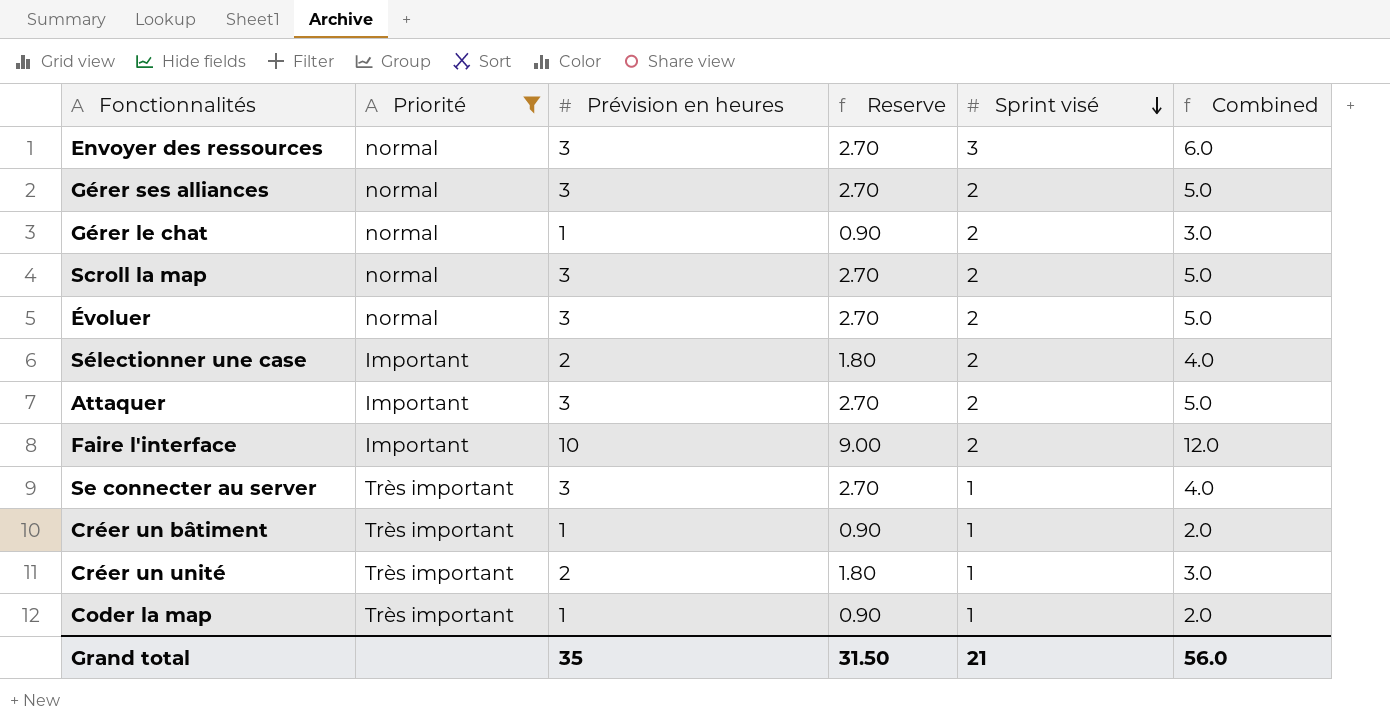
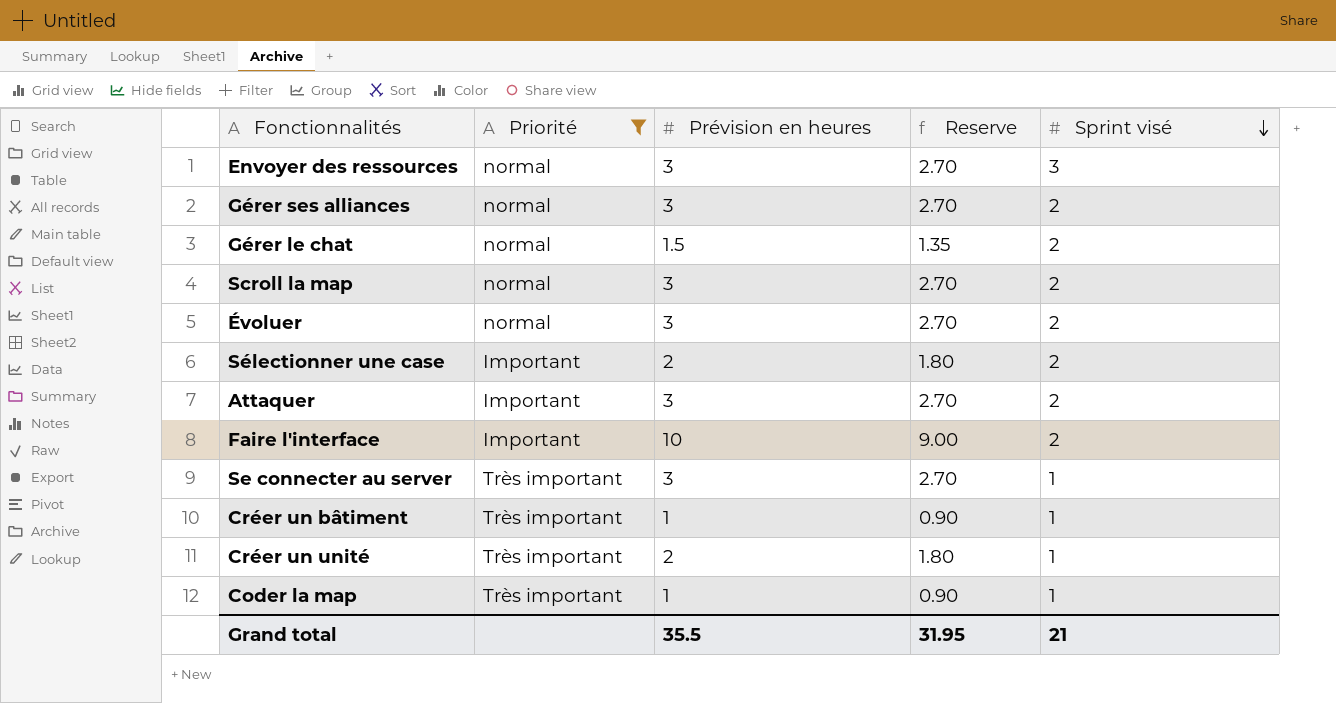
column Combined | formula: [Prévision en heures] + [Sprint visé] -> none
Gérer le chat | Prévision en heures: 1 -> 1.5
Gérer le chat | Reserve: 0.90 -> 1.35
Grand total | Prévision en heures: 35 -> 35.5
Grand total | Reserve: 31.50 -> 31.95

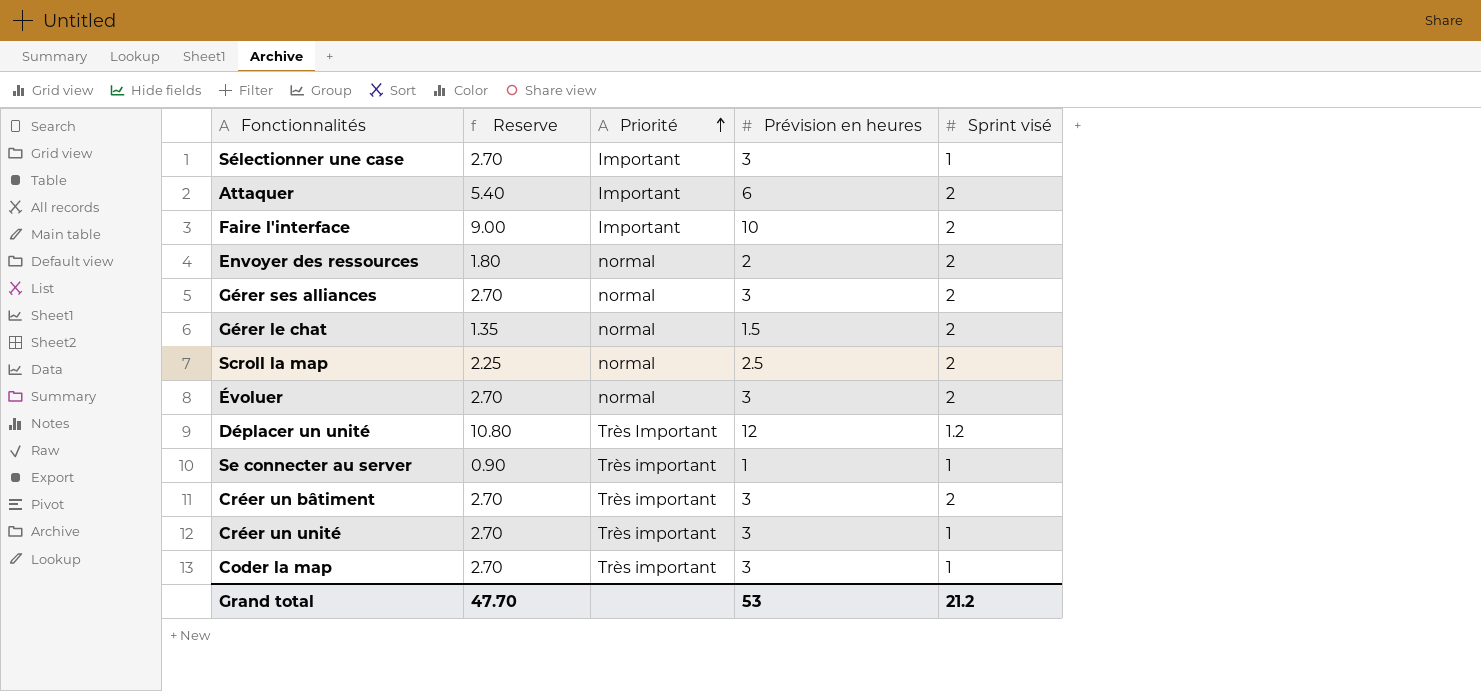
filter: Priorité != Très Important -> none
row order: Sprint visé descending -> Priorité ascending
column Reserve | position: 4 -> 2
Sélectionner une case | Reserve: 1.80 -> 2.70
Sélectionner une case | Prévision en heures: 2 -> 3
Sélectionner une case | Sprint visé: 2 -> 1
Attaquer | Reserve: 2.70 -> 5.40
Attaquer | Prévision en heures: 3 -> 6
Envoyer des ressources | Reserve: 2.70 -> 1.80
Envoyer des ressources | Prévision en heures: 3 -> 2
Envoyer des ressources | Sprint visé: 3 -> 2
Scroll la map | Reserve: 2.70 -> 2.25
Scroll la map | Prévision en heures: 3 -> 2.5
Se connecter au server | Reserve: 2.70 -> 0.90
Se connecter au server | Prévision en heures: 3 -> 1
Créer un bâtiment | Reserve: 0.90 -> 2.70
Créer un bâtiment | Prévision en heures: 1 -> 3
Créer un bâtiment | Sprint visé: 1 -> 2
Créer un unité | Reserve: 1.80 -> 2.70
Créer un unité | Prévision en heures: 2 -> 3
Coder la map | Reserve: 0.90 -> 2.70
Coder la map | Prévision en heures: 1 -> 3
Grand total | Reserve: 31.95 -> 47.70
Grand total | Prévision en heures: 35.5 -> 53
Grand total | Sprint visé: 21 -> 21.2

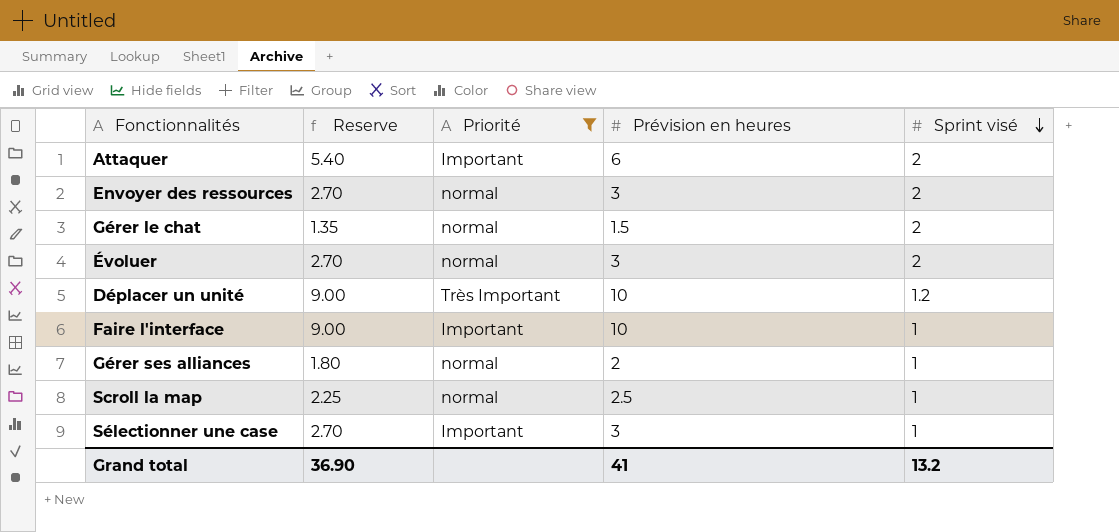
filter: none -> Priorité != Très important
row order: Priorité ascending -> Sprint visé descending
Envoyer des ressources | Reserve: 1.80 -> 2.70
Envoyer des ressources | Prévision en heures: 2 -> 3
Déplacer un unité | Reserve: 10.80 -> 9.00
Déplacer un unité | Prévision en heures: 12 -> 10
Faire l'interface | Sprint visé: 2 -> 1
Gérer ses alliances | Reserve: 2.70 -> 1.80
Gérer ses alliances | Prévision en heures: 3 -> 2
Gérer ses alliances | Sprint visé: 2 -> 1
Scroll la map | Sprint visé: 2 -> 1
Grand total | Reserve: 47.70 -> 36.90
Grand total | Prévision en heures: 53 -> 41
Grand total | Sprint visé: 21.2 -> 13.2

